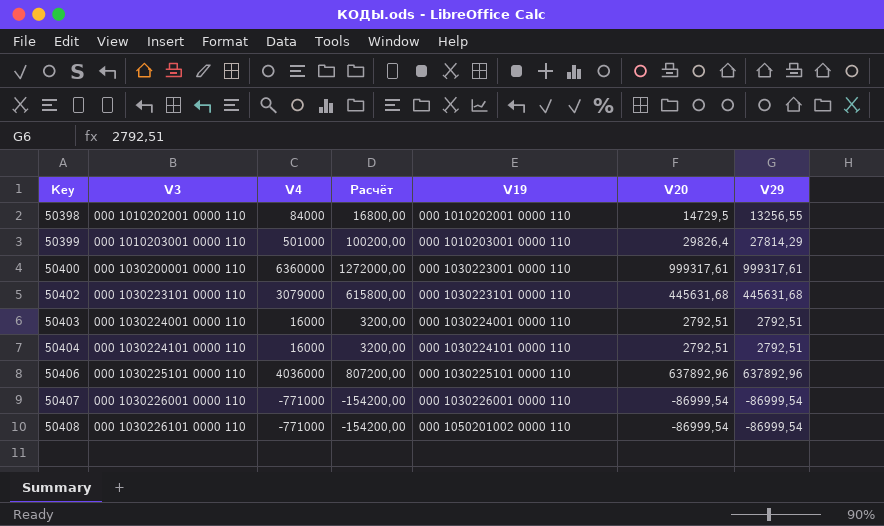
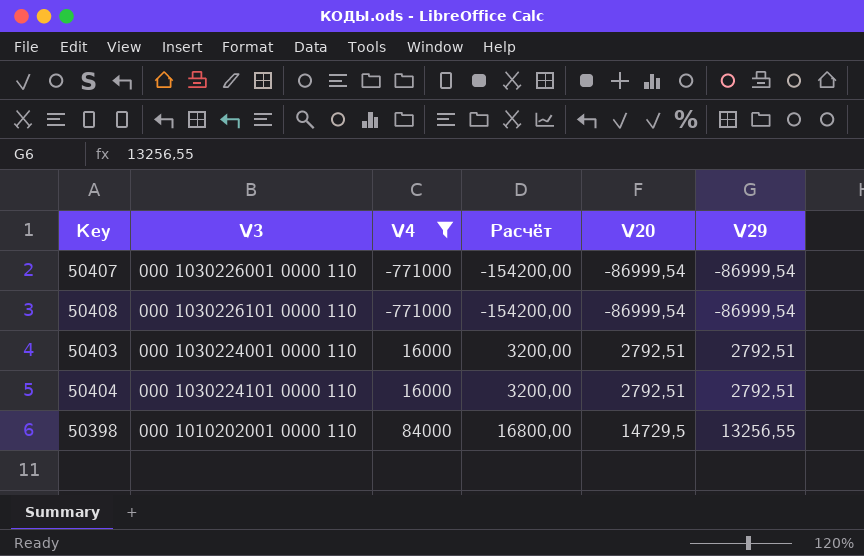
filter: none -> V4 <= 84000
row order: Key ascending -> V4 ascending
column V19 | position: 5 -> none

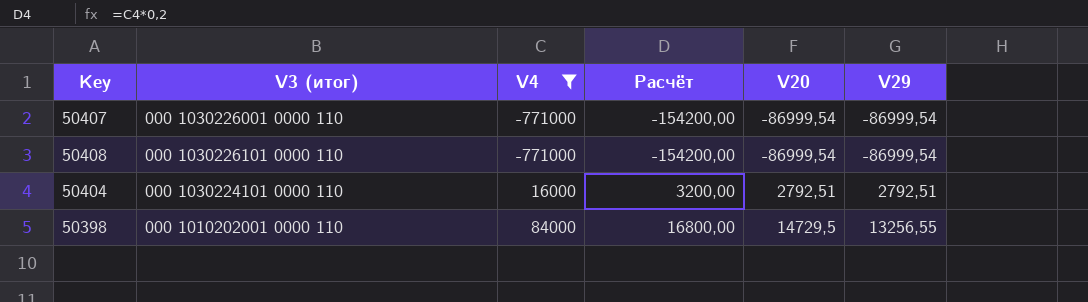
column name: V3 -> V3 (итог)
row 50403: 000 1030224001 0000 110 | 16000 | 3200,00 | 2792,51 | 2792,51 -> none

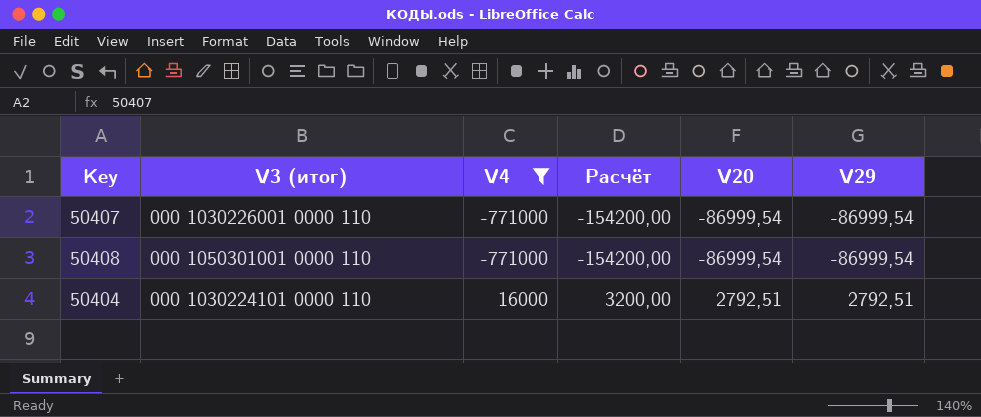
row 50398: 000 1010202001 0000 110 | 84000 | 16800,00 | 14729,5 | 13256,55 -> none
50408 | V3 (итог): 000 1030226101 0000 110 -> 000 1050301001 0000 110

